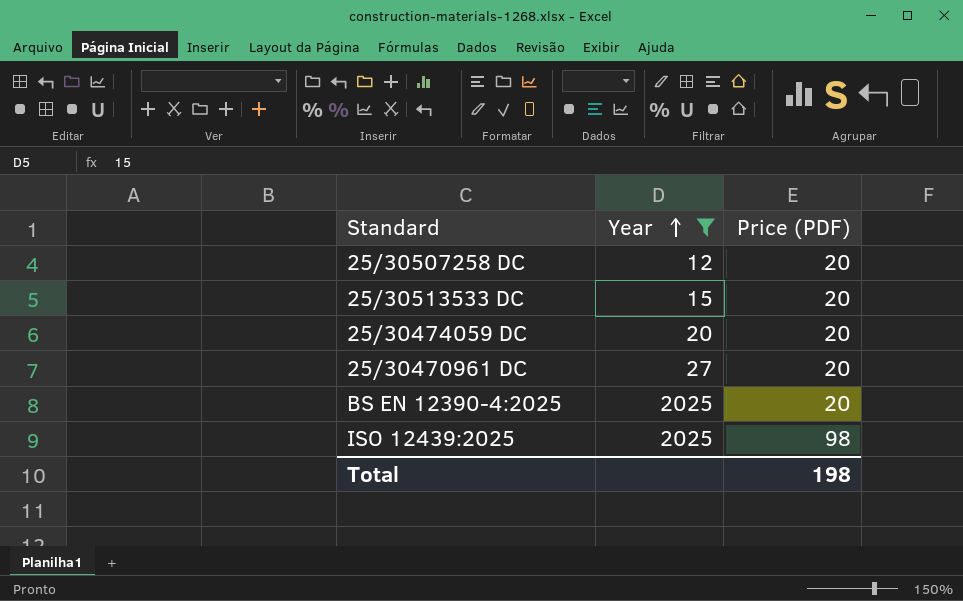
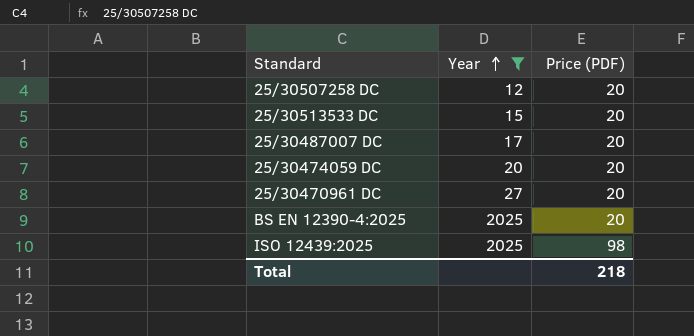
row 25/30487007 DC: none -> 17 | 20
Total | Price (PDF): 198 -> 218

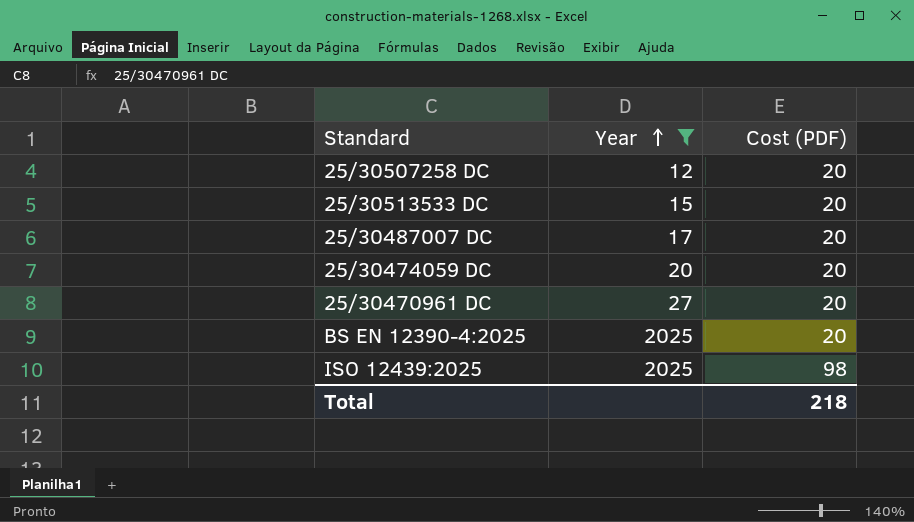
column name: Price (PDF) -> Cost (PDF)

